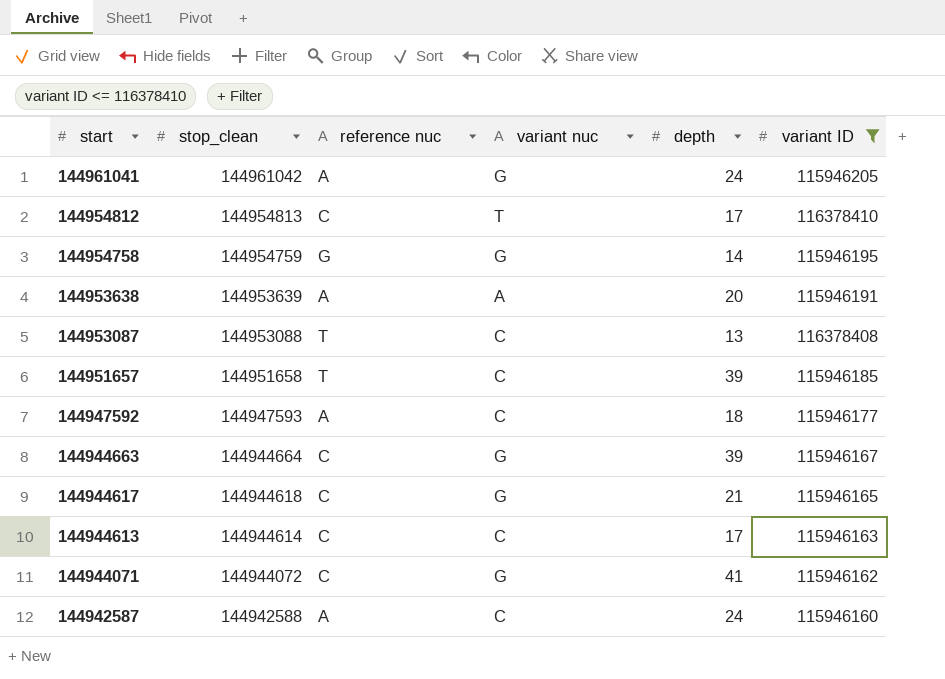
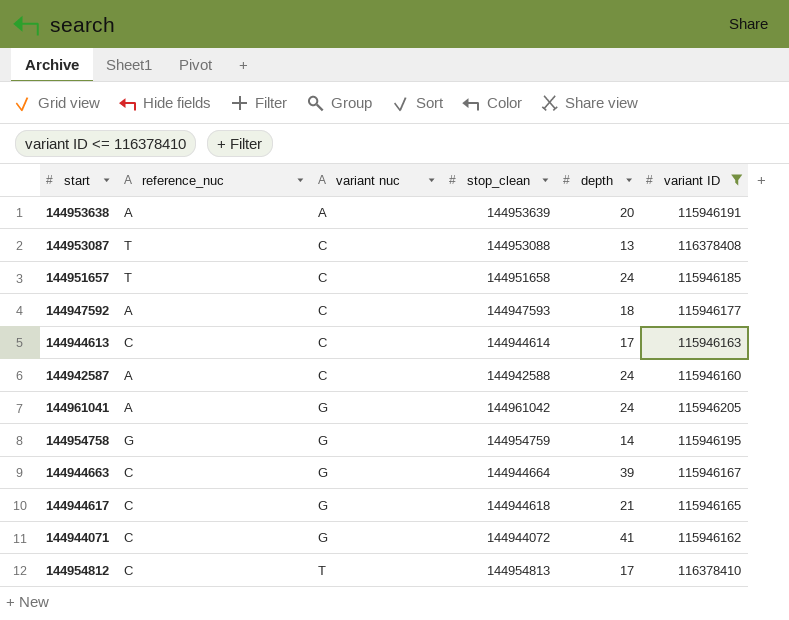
row order: start descending -> variant nuc ascending
column name: reference nuc -> reference_nuc
column stop_clean | position: 2 -> 4
144951657 | depth: 39 -> 24

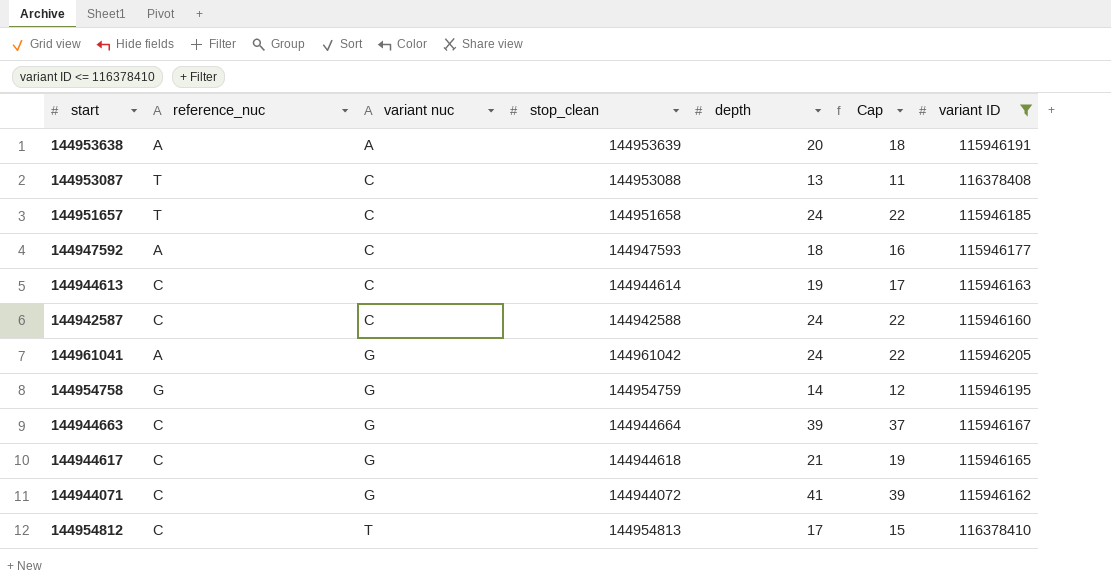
column Cap | formula: none -> [depth] - 2
144944613 | depth: 17 -> 19
144942587 | reference_nuc: A -> C

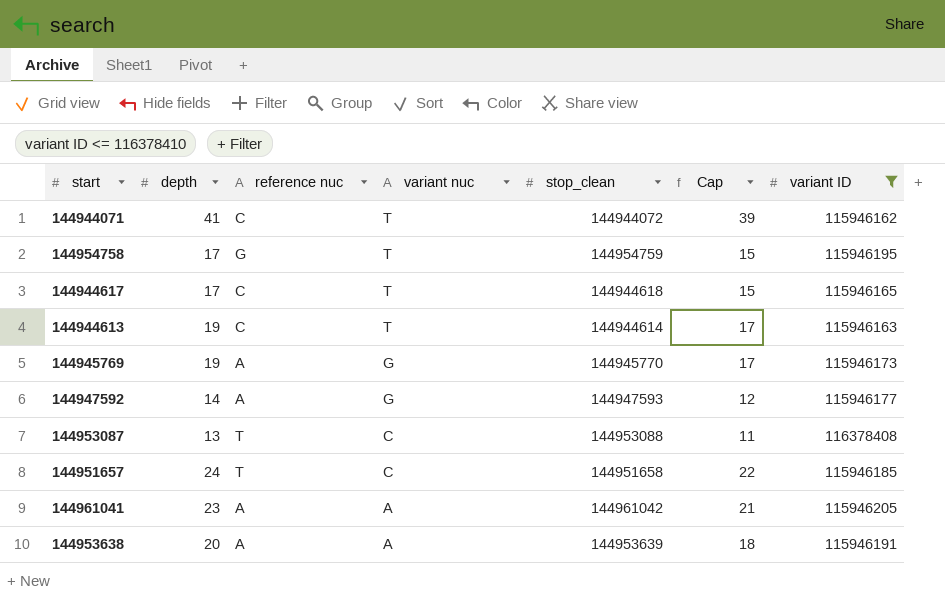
row order: variant nuc ascending -> variant nuc descending
column depth | position: 5 -> 2
column name: reference_nuc -> reference nuc
row 144942587: C | C | 144942588 | 24 | 22 | 115946160 -> none
row 144944663: C | G | 144944664 | 39 | 37 | 115946167 -> none
row 144954812: C | T | 144954813 | 17 | 15 | 116378410 -> none
144944071 | variant nuc: G -> T
144954758 | depth: 14 -> 17
144954758 | variant nuc: G -> T
144954758 | Cap: 12 -> 15
144944617 | depth: 21 -> 17
144944617 | variant nuc: G -> T
144944617 | Cap: 19 -> 15
144944613 | variant nuc: C -> T
row 144945769: none -> 19 | A | G | 144945770 | 17 | 115946173
144947592 | depth: 18 -> 14
144947592 | variant nuc: C -> G
144947592 | Cap: 16 -> 12
144961041 | depth: 24 -> 23
144961041 | variant nuc: G -> A
144961041 | Cap: 22 -> 21

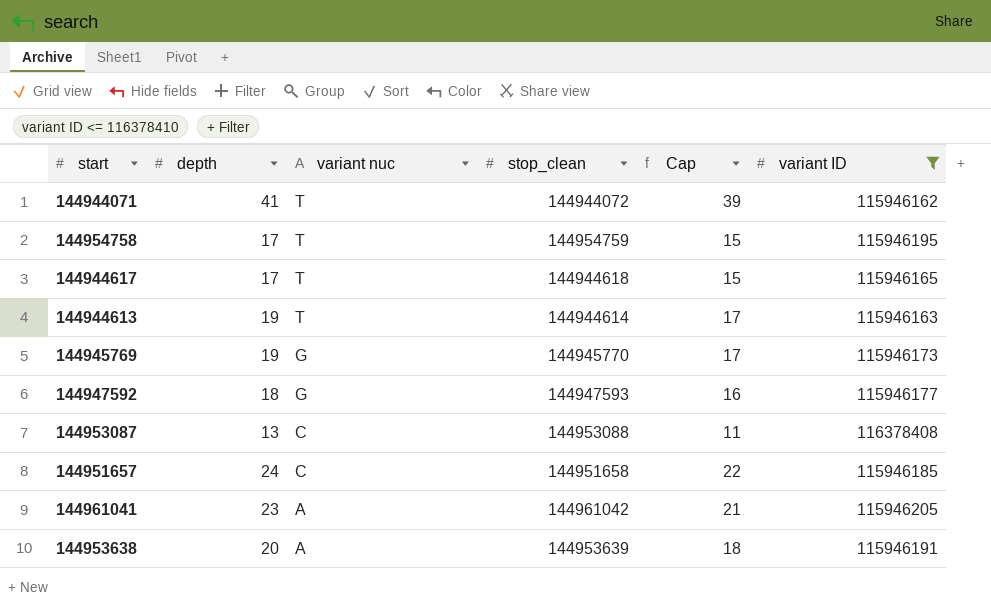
column reference nuc | position: 3 -> none
144947592 | depth: 14 -> 18
144947592 | Cap: 12 -> 16

